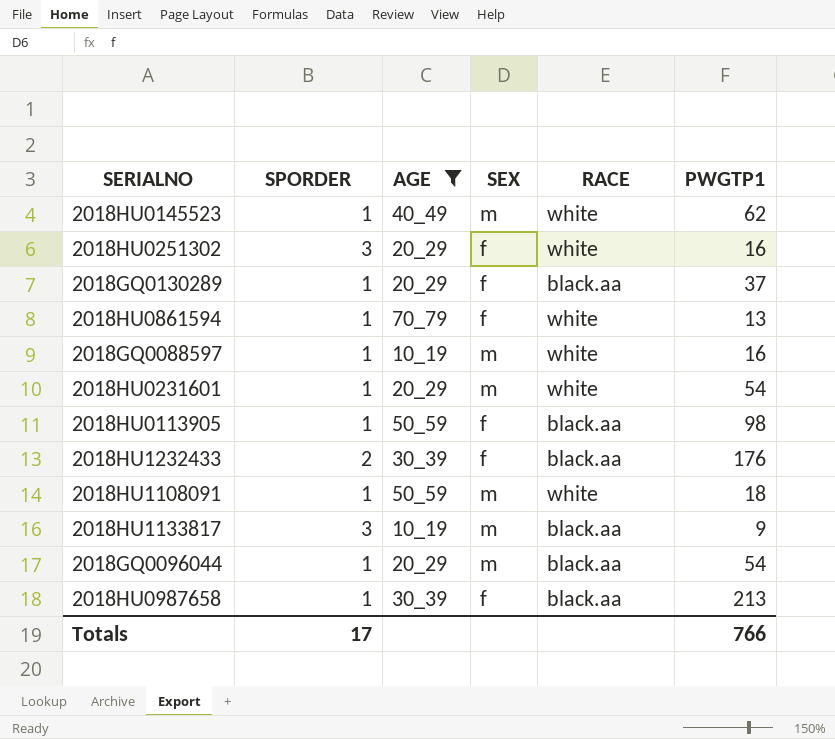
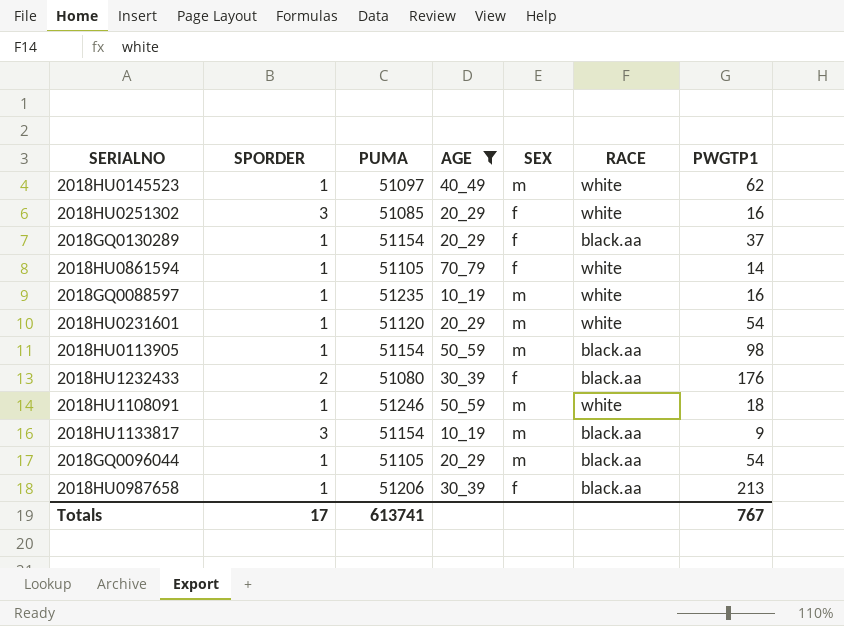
column PUMA | position: none -> 3
2018HU0861594 | PWGTP1: 13 -> 14
2018HU0113905 | SEX: f -> m
Totals | PWGTP1: 766 -> 767

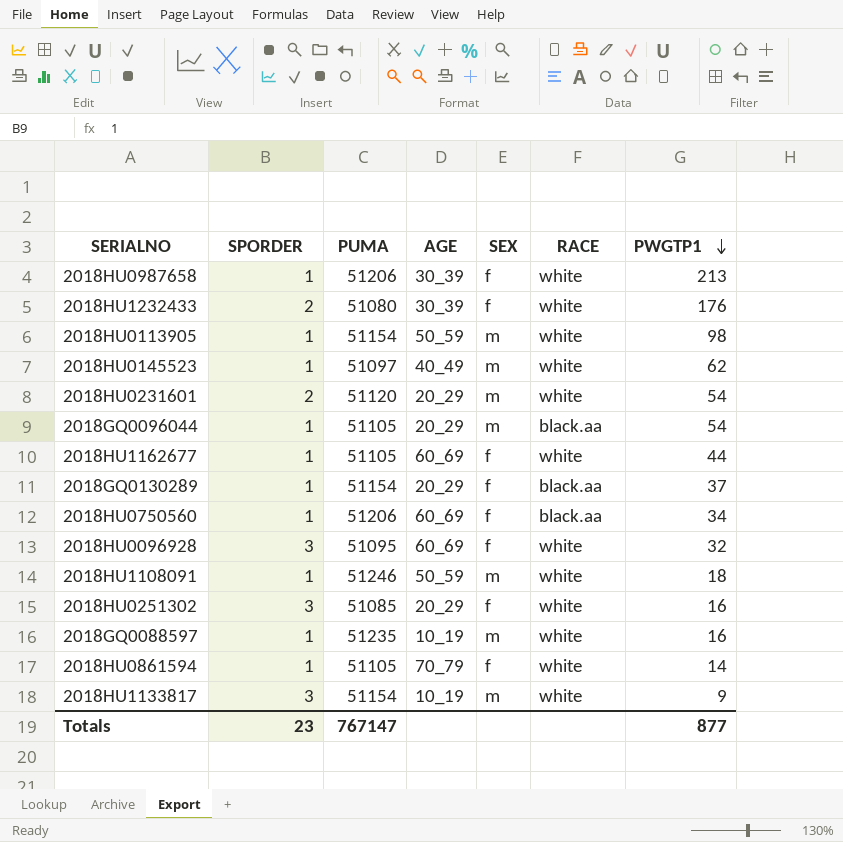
filter: AGE != 60_69 -> none
row order: none -> PWGTP1 descending
2018HU0987658 | RACE: black.aa -> white
2018HU1232433 | RACE: black.aa -> white
2018HU0113905 | RACE: black.aa -> white
2018HU0231601 | SPORDER: 1 -> 2
2018HU1133817 | RACE: black.aa -> white
Totals | SPORDER: 17 -> 23
Totals | PUMA: 613741 -> 767147
Totals | PWGTP1: 767 -> 877

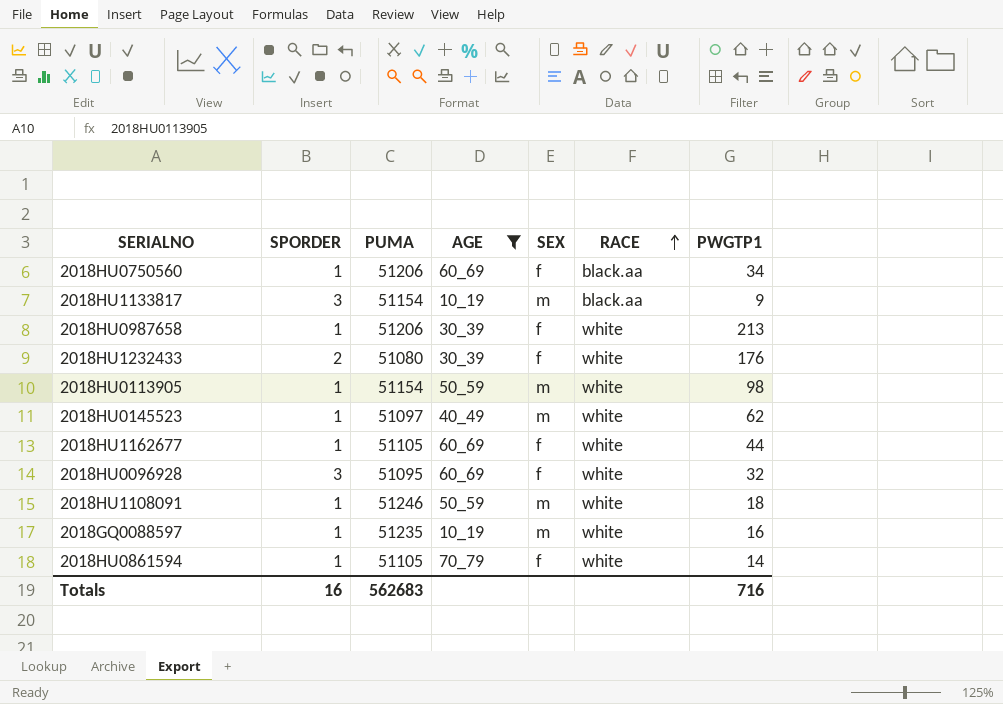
filter: none -> AGE != 20_29
row order: PWGTP1 descending -> RACE ascending
2018HU1133817 | RACE: white -> black.aa
Totals | SPORDER: 23 -> 16
Totals | PUMA: 767147 -> 562683
Totals | PWGTP1: 877 -> 716

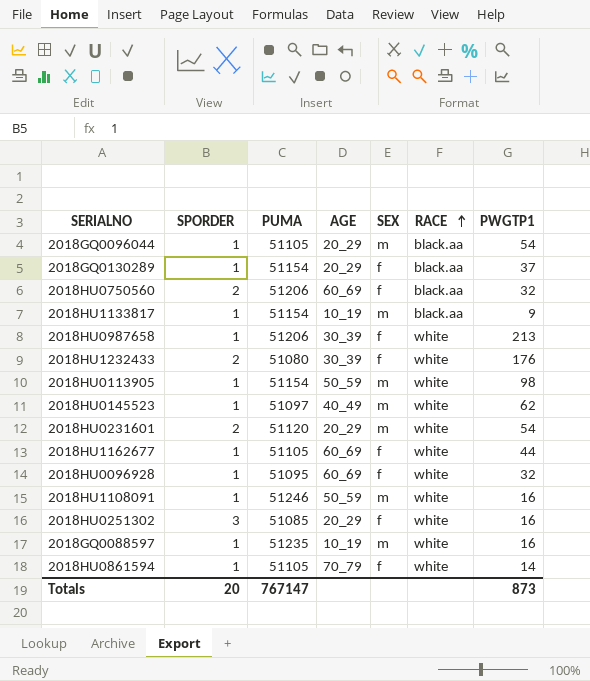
filter: AGE != 20_29 -> none
2018HU0750560 | SPORDER: 1 -> 2
2018HU0750560 | PWGTP1: 34 -> 32
2018HU1133817 | SPORDER: 3 -> 1
2018HU0096928 | SPORDER: 3 -> 1
2018HU1108091 | PWGTP1: 18 -> 16
Totals | SPORDER: 16 -> 20
Totals | PUMA: 562683 -> 767147
Totals | PWGTP1: 716 -> 873

